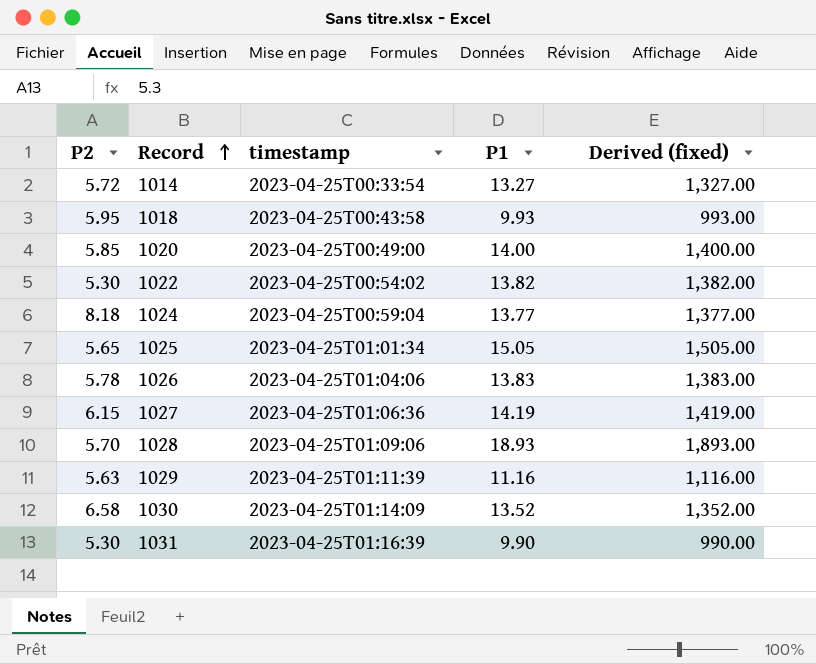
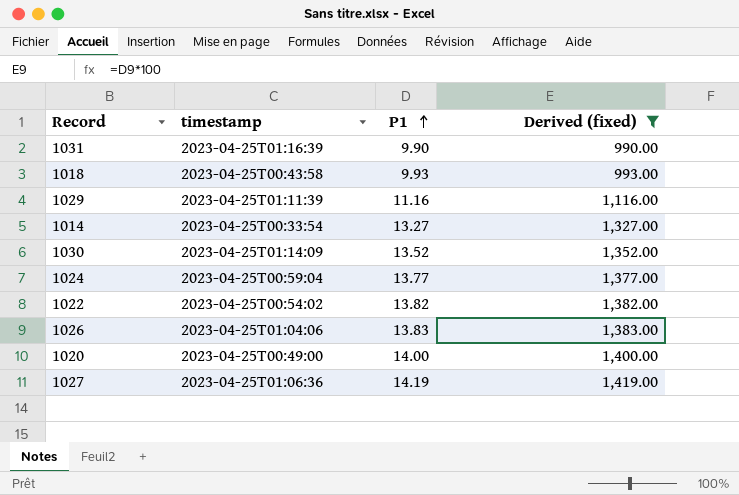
filter: none -> Derived (fixed) <= 1,419.00
row order: Record ascending -> P1 ascending
column P2 | position: 1 -> none

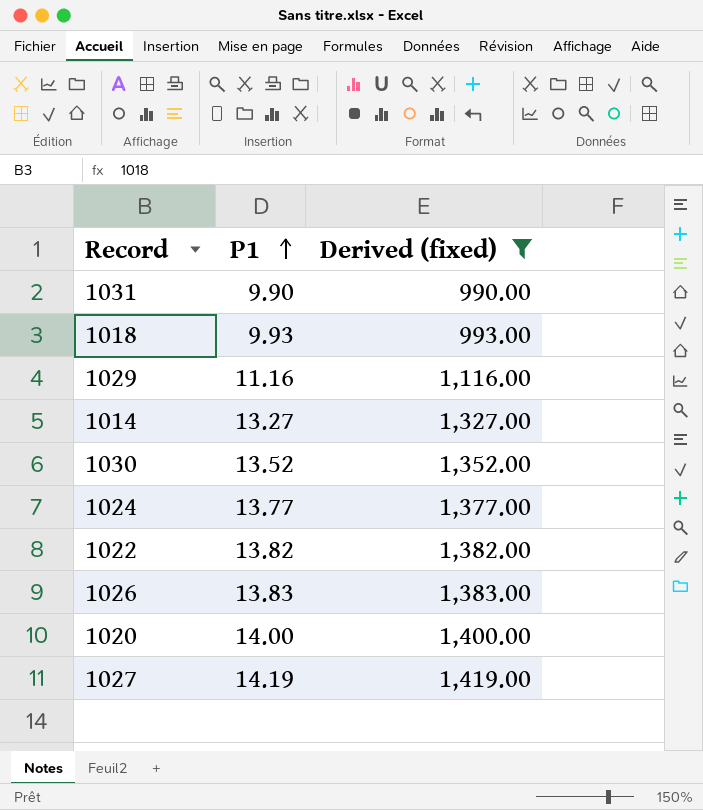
column timestamp | position: 2 -> none

